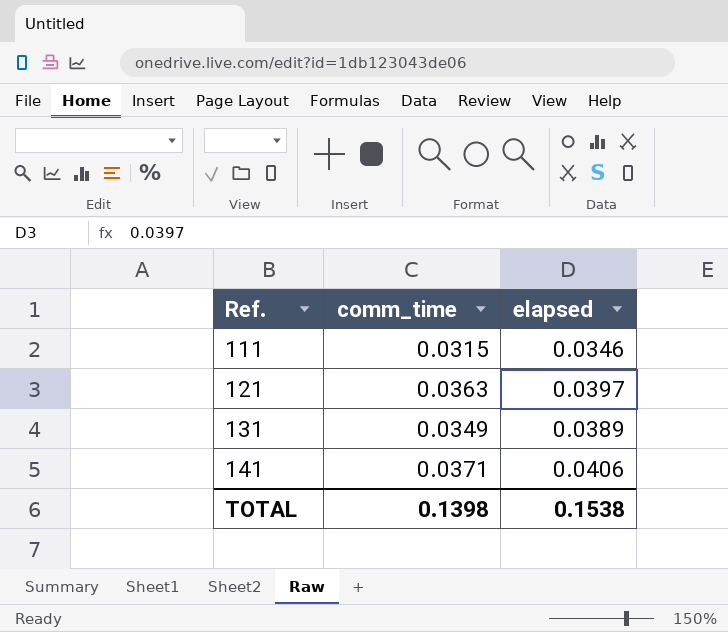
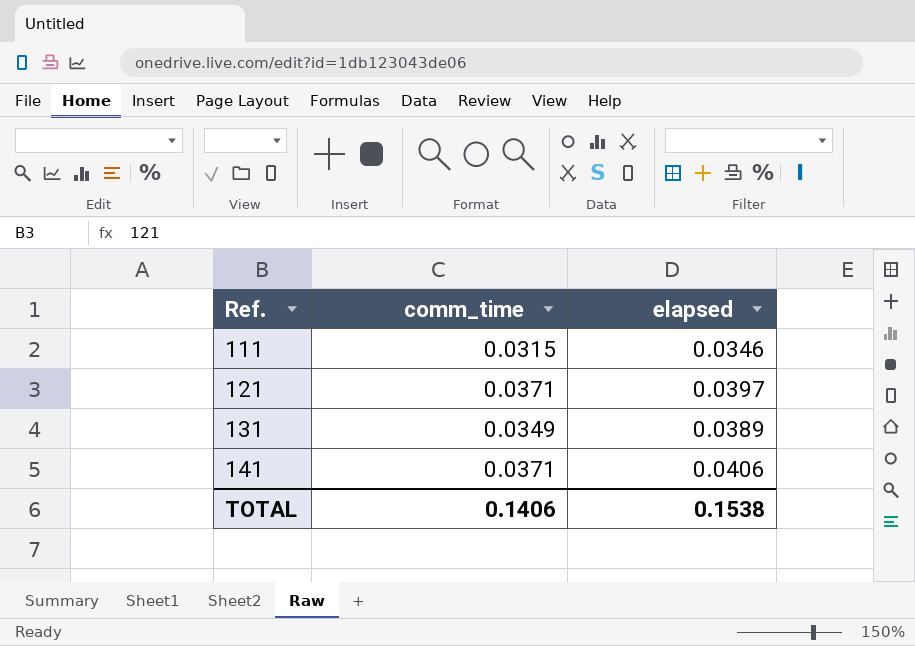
121 | comm_time: 0.0363 -> 0.0371
TOTAL | comm_time: 0.1398 -> 0.1406

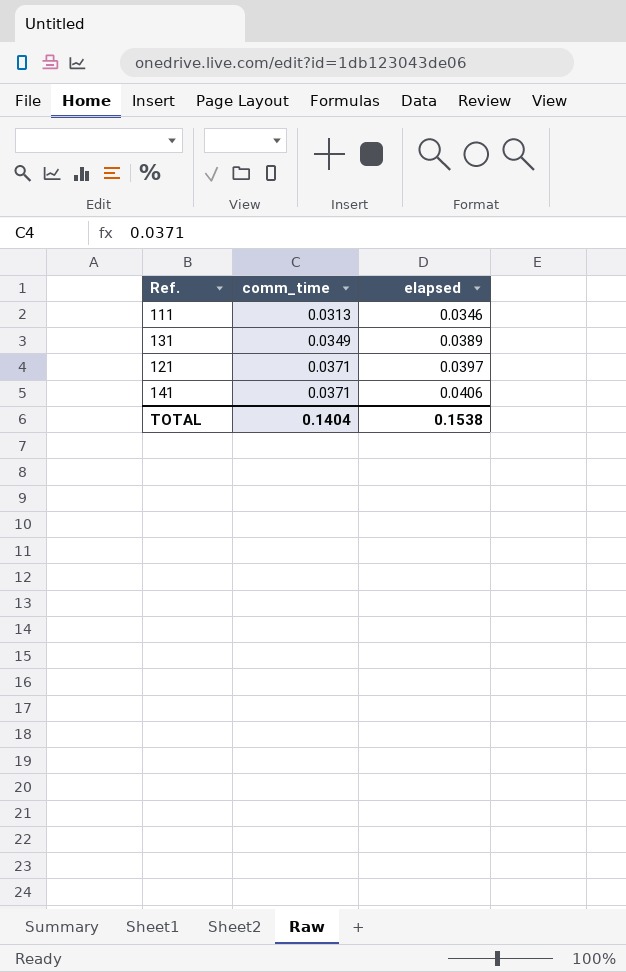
row order: Ref. ascending -> comm_time ascending
111 | comm_time: 0.0315 -> 0.0313
TOTAL | comm_time: 0.1406 -> 0.1404

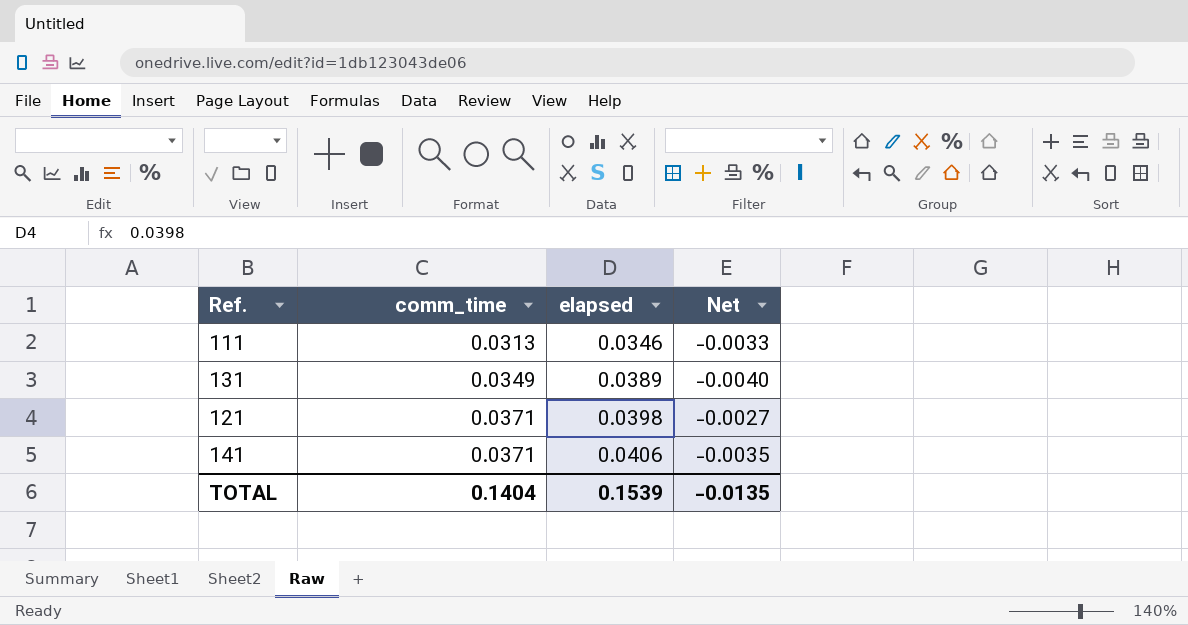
column Net | formula: none -> [comm_time] - [elapsed]
121 | elapsed: 0.0397 -> 0.0398
TOTAL | elapsed: 0.1538 -> 0.1539

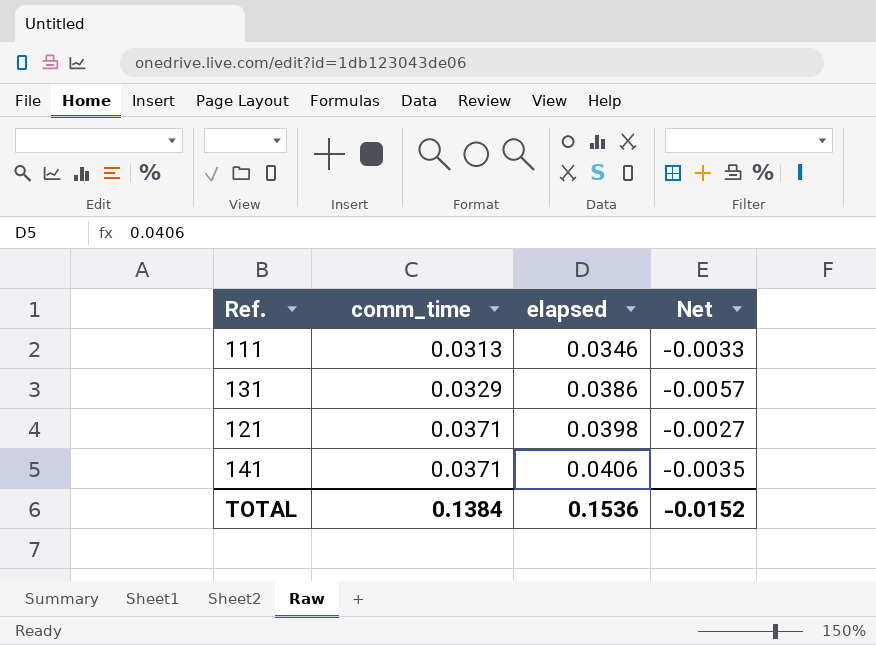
131 | comm_time: 0.0349 -> 0.0329
131 | elapsed: 0.0389 -> 0.0386
131 | Net: -0.0040 -> -0.0057
TOTAL | comm_time: 0.1404 -> 0.1384
TOTAL | elapsed: 0.1539 -> 0.1536
TOTAL | Net: -0.0135 -> -0.0152

